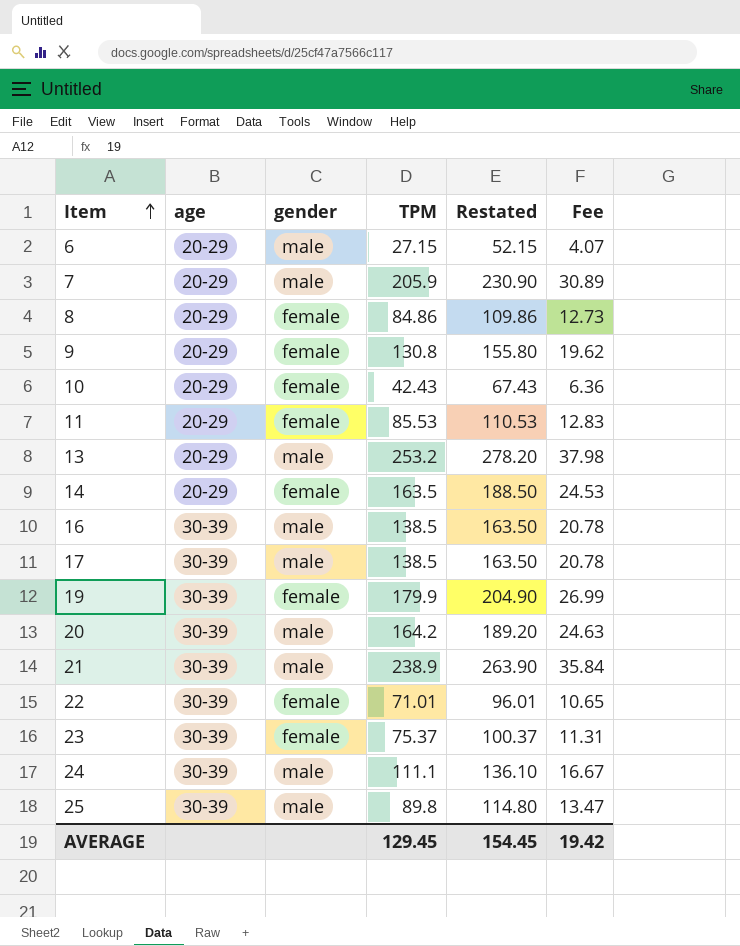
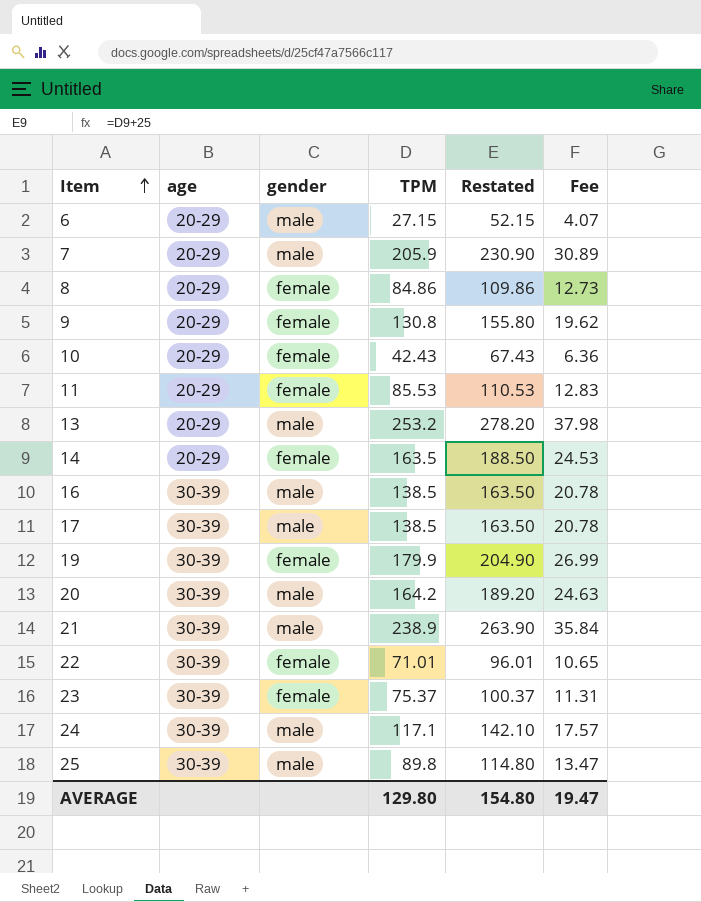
24 | TPM: 111.1 -> 117.1
24 | Restated: 136.10 -> 142.10
24 | Fee: 16.67 -> 17.57
AVERAGE | TPM: 129.45 -> 129.80
AVERAGE | Restated: 154.45 -> 154.80
AVERAGE | Fee: 19.42 -> 19.47

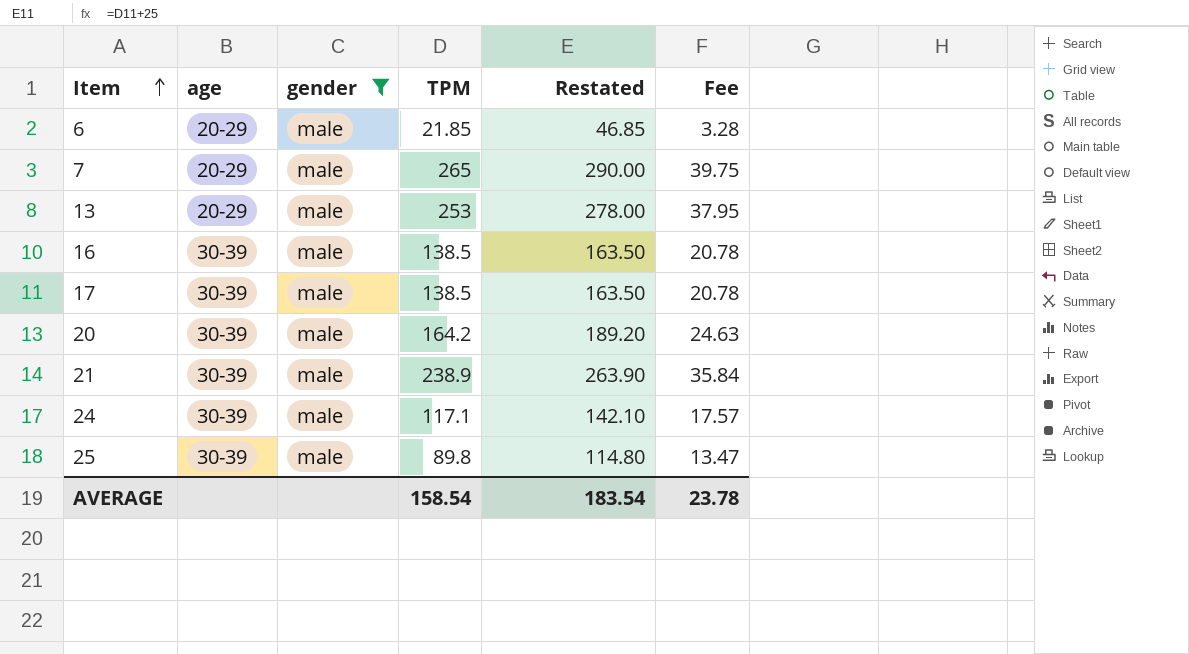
filter: none -> gender = male
6 | TPM: 27.15 -> 21.85
6 | Restated: 52.15 -> 46.85
6 | Fee: 4.07 -> 3.28
7 | TPM: 205.9 -> 265
7 | Restated: 230.90 -> 290.00
7 | Fee: 30.89 -> 39.75
13 | TPM: 253.2 -> 253
13 | Restated: 278.20 -> 278.00
13 | Fee: 37.98 -> 37.95
AVERAGE | TPM: 129.80 -> 158.54
AVERAGE | Restated: 154.80 -> 183.54
AVERAGE | Fee: 19.47 -> 23.78

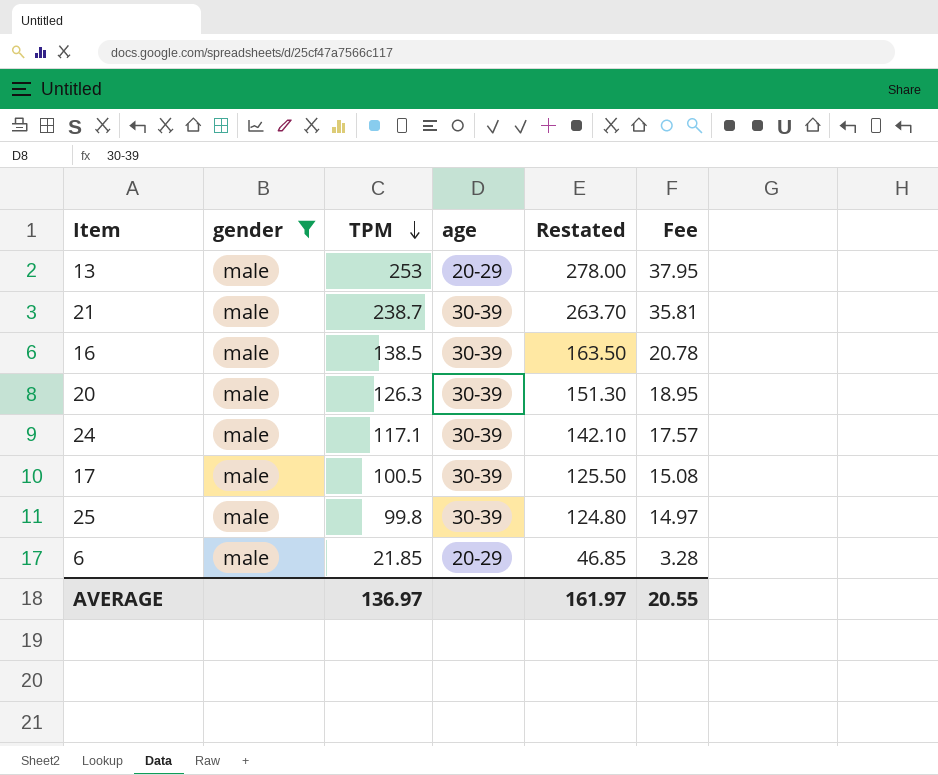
row order: Item ascending -> TPM descending
column age | position: 2 -> 4
row 7: 20-29 | male | 265 | 290.00 | 39.75 -> none
21 | TPM: 238.9 -> 238.7
21 | Restated: 263.90 -> 263.70
21 | Fee: 35.84 -> 35.81
20 | TPM: 164.2 -> 126.3
20 | Restated: 189.20 -> 151.30
20 | Fee: 24.63 -> 18.95
17 | TPM: 138.5 -> 100.5
17 | Restated: 163.50 -> 125.50
17 | Fee: 20.78 -> 15.08
25 | TPM: 89.8 -> 99.8
25 | Restated: 114.80 -> 124.80
25 | Fee: 13.47 -> 14.97
AVERAGE | TPM: 158.54 -> 136.97
AVERAGE | Restated: 183.54 -> 161.97
AVERAGE | Fee: 23.78 -> 20.55

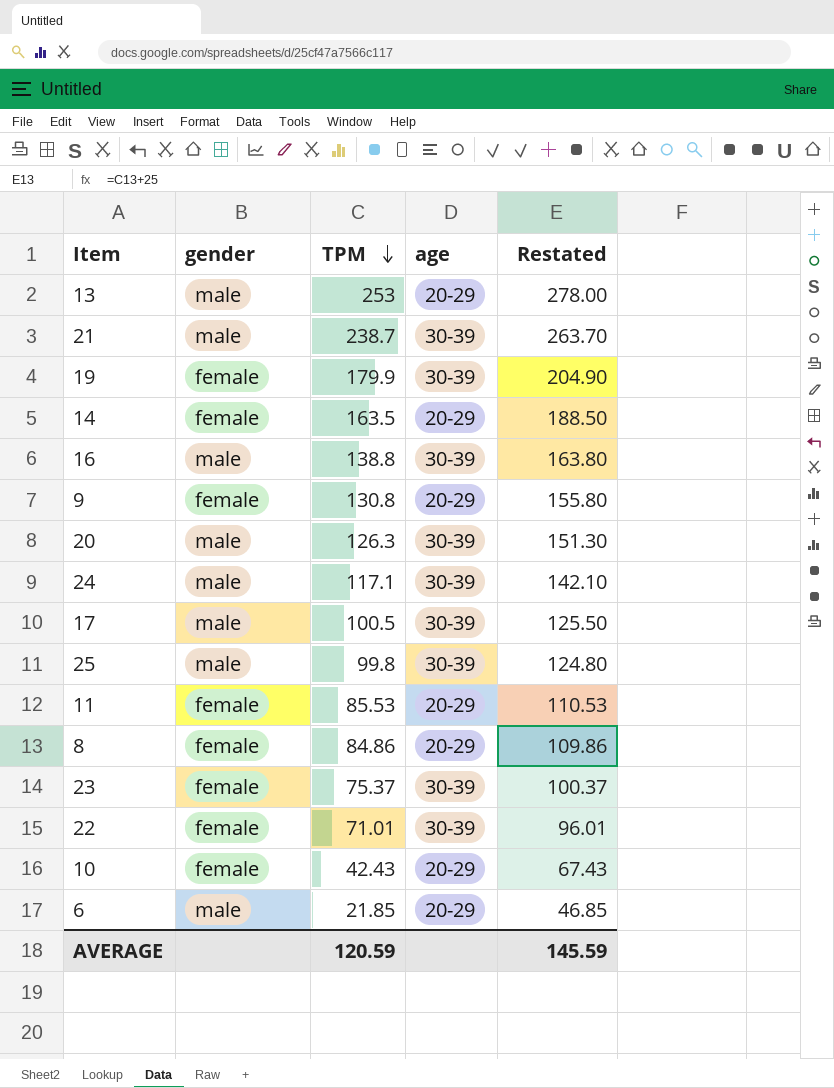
filter: gender = male -> none
column Fee | formula: [TPM] * 0.15 -> none
16 | TPM: 138.5 -> 138.8
16 | Restated: 163.50 -> 163.80
AVERAGE | TPM: 136.97 -> 120.59
AVERAGE | Restated: 161.97 -> 145.59

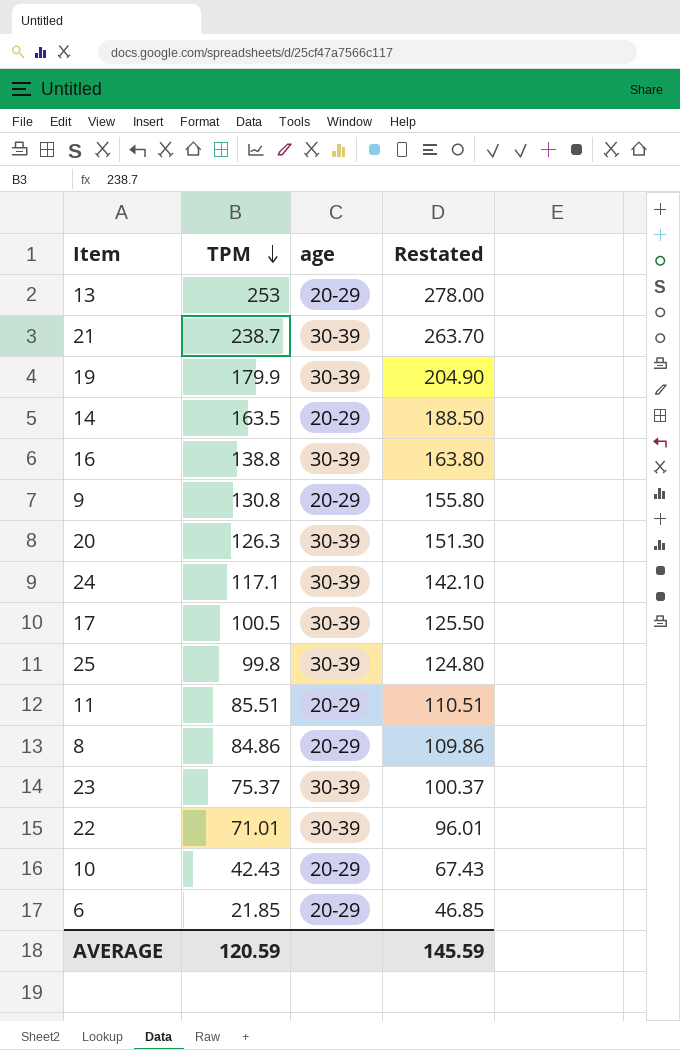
column gender | position: 2 -> none
11 | TPM: 85.53 -> 85.51
11 | Restated: 110.53 -> 110.51

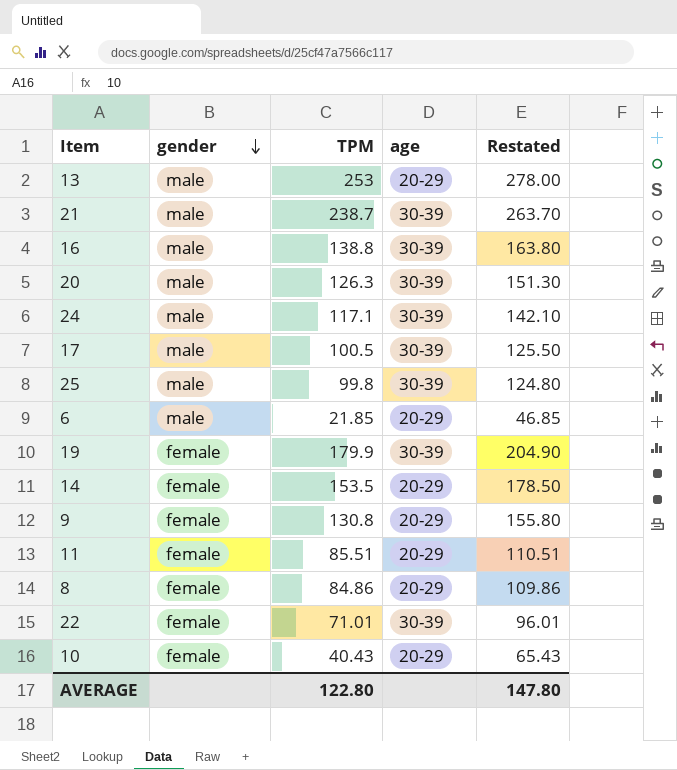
row order: TPM descending -> gender descending
column gender | position: none -> 2
row 23: 75.37 | 30-39 | 100.37 -> none
14 | TPM: 163.5 -> 153.5
14 | Restated: 188.50 -> 178.50
10 | TPM: 42.43 -> 40.43
10 | Restated: 67.43 -> 65.43
AVERAGE | TPM: 120.59 -> 122.80
AVERAGE | Restated: 145.59 -> 147.80

